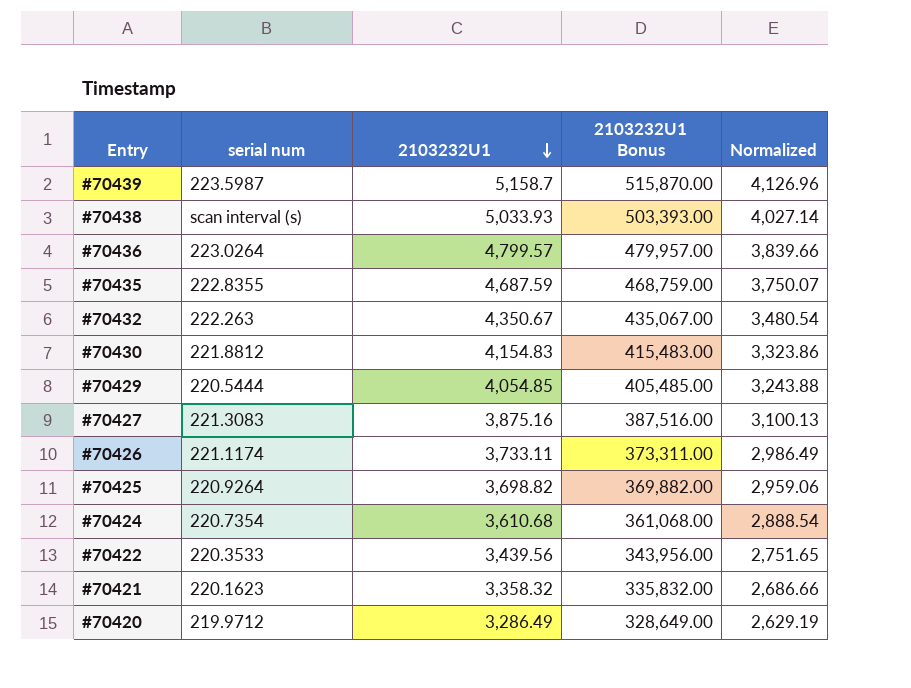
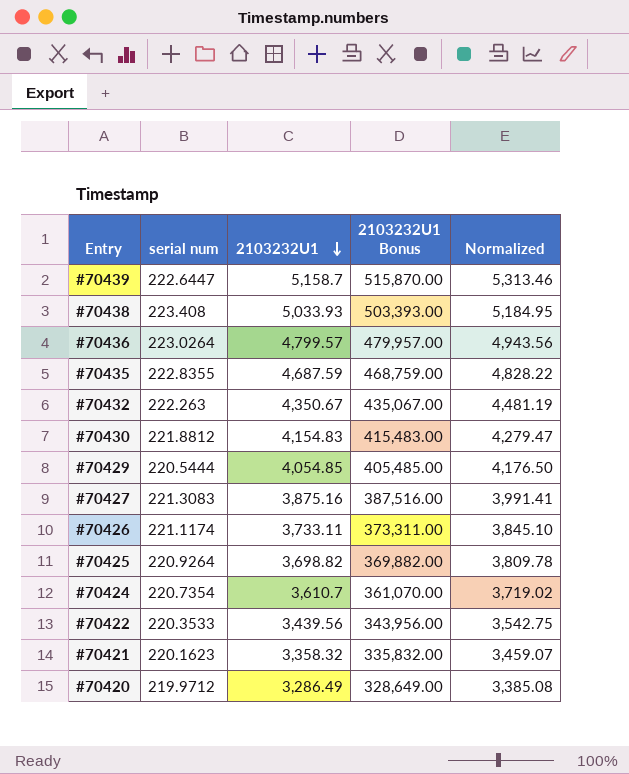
column Normalized | formula: [2103232U1] * 0.8 -> [2103232U1] * 1.03
#70439 | serial num: 223.5987 -> 222.6447
#70438 | serial num: scan interval (s) -> 223.408
#70424 | 2103232U1: 3,610.68 -> 3,610.7
#70424 | 2103232U1 Bonus: 361,068.00 -> 361,070.00

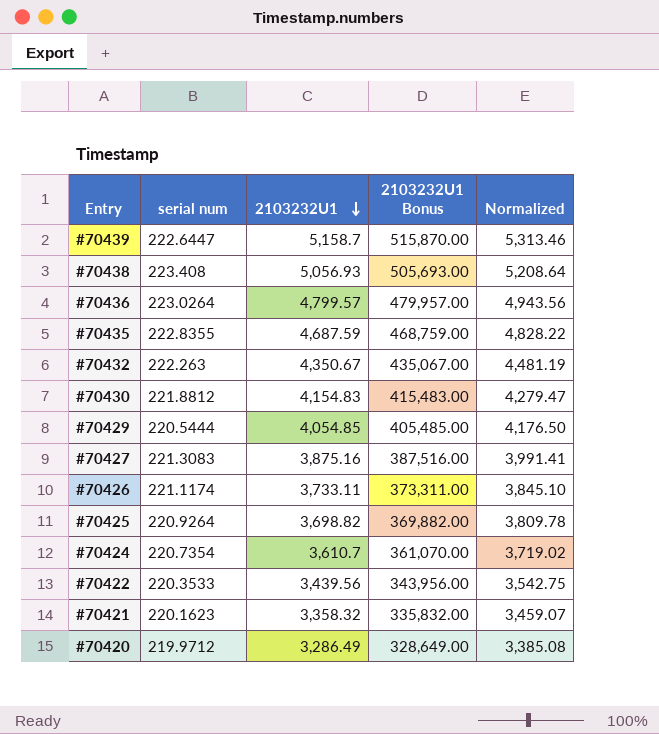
#70438 | 2103232U1: 5,033.93 -> 5,056.93
#70438 | 2103232U1 Bonus: 503,393.00 -> 505,693.00
#70438 | Normalized: 5,184.95 -> 5,208.64

